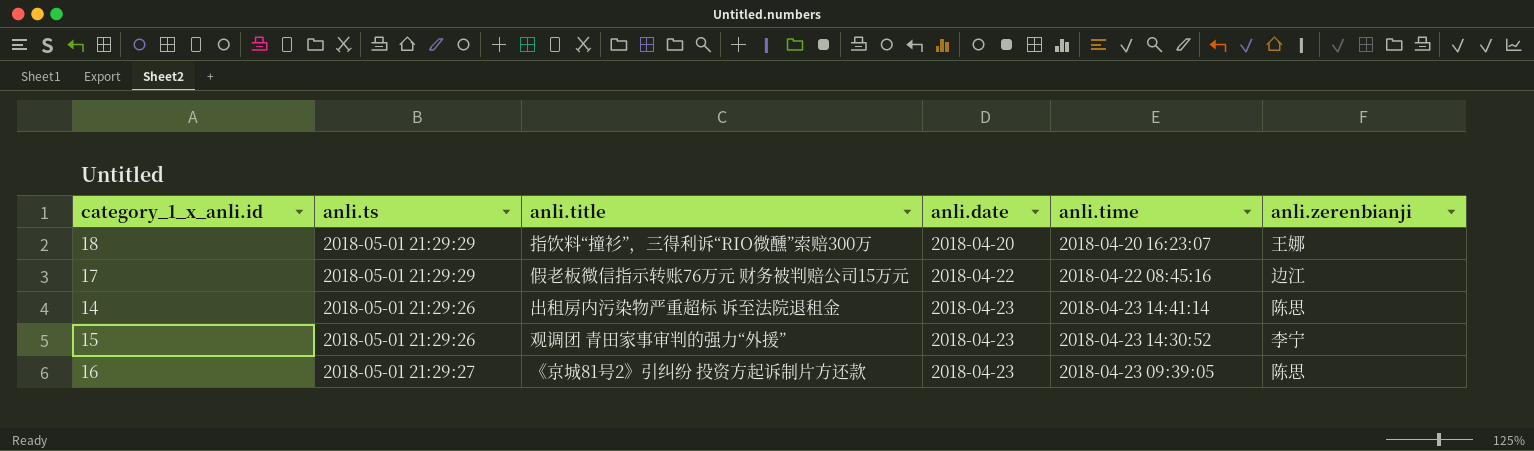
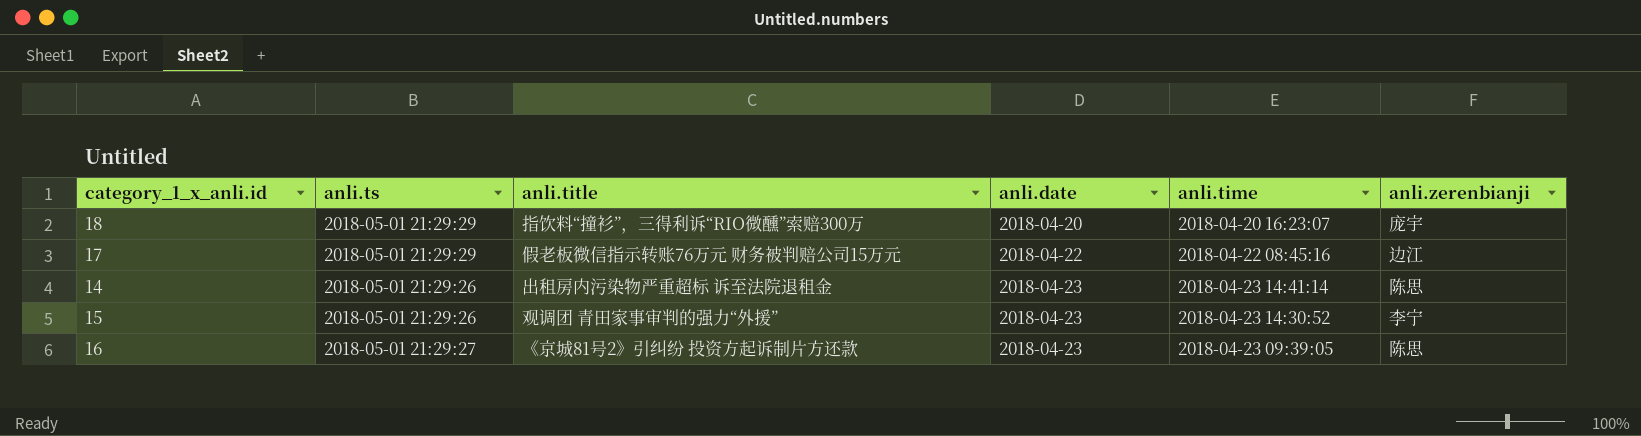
18 | anli.zerenbianji: 王娜 -> 庞宇

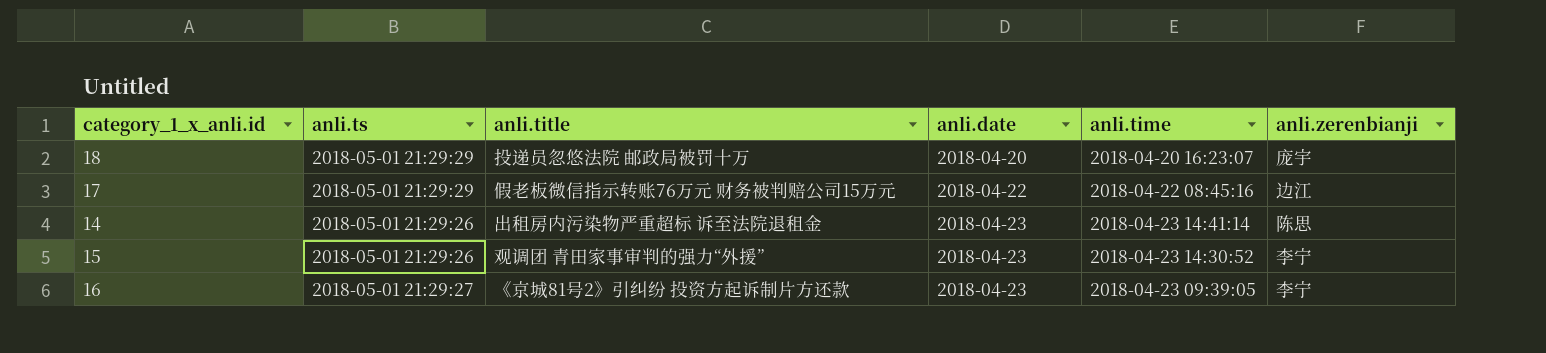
18 | anli.title: 指饮料“撞衫”，三得利诉“RIO微醺”索赔300万 -> 投递员忽悠法院 邮政局被罚十万
16 | anli.zerenbianji: 陈思 -> 李宁

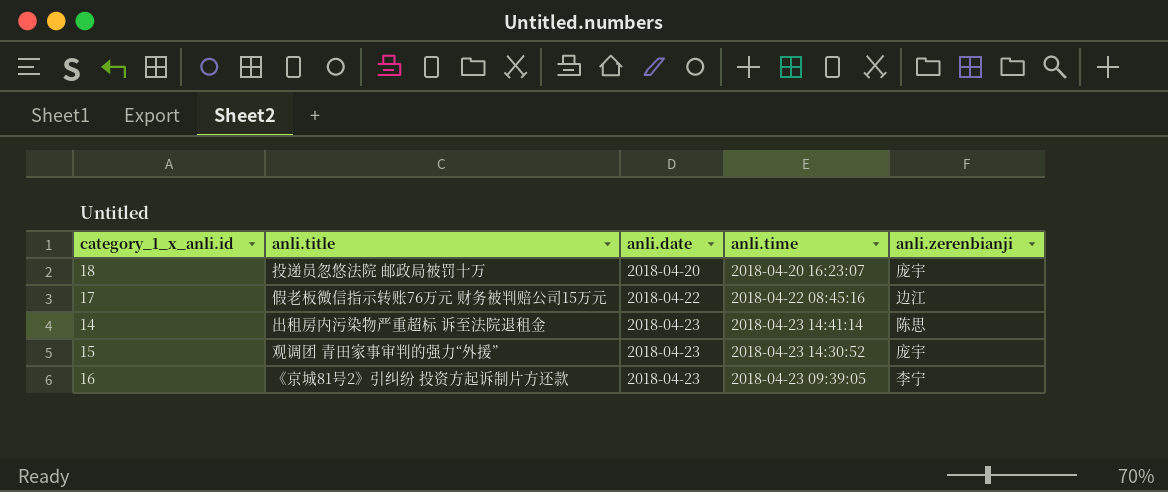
column anli.ts | position: 2 -> none
15 | anli.zerenbianji: 李宁 -> 庞宇

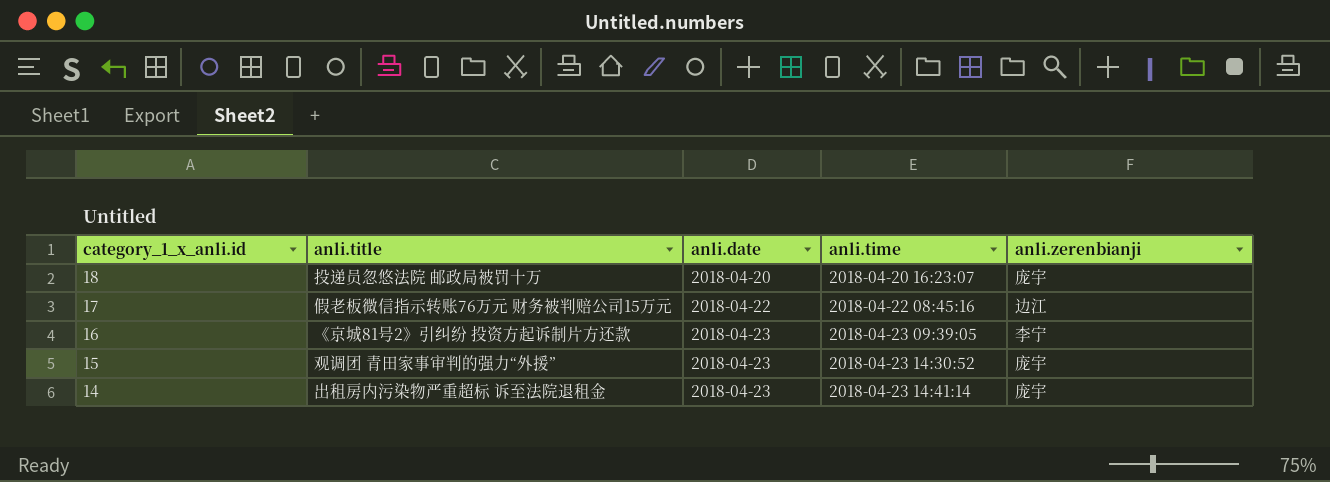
row order: anli.date ascending -> category_1_x_anli.id descending
14 | anli.zerenbianji: 陈思 -> 庞宇

